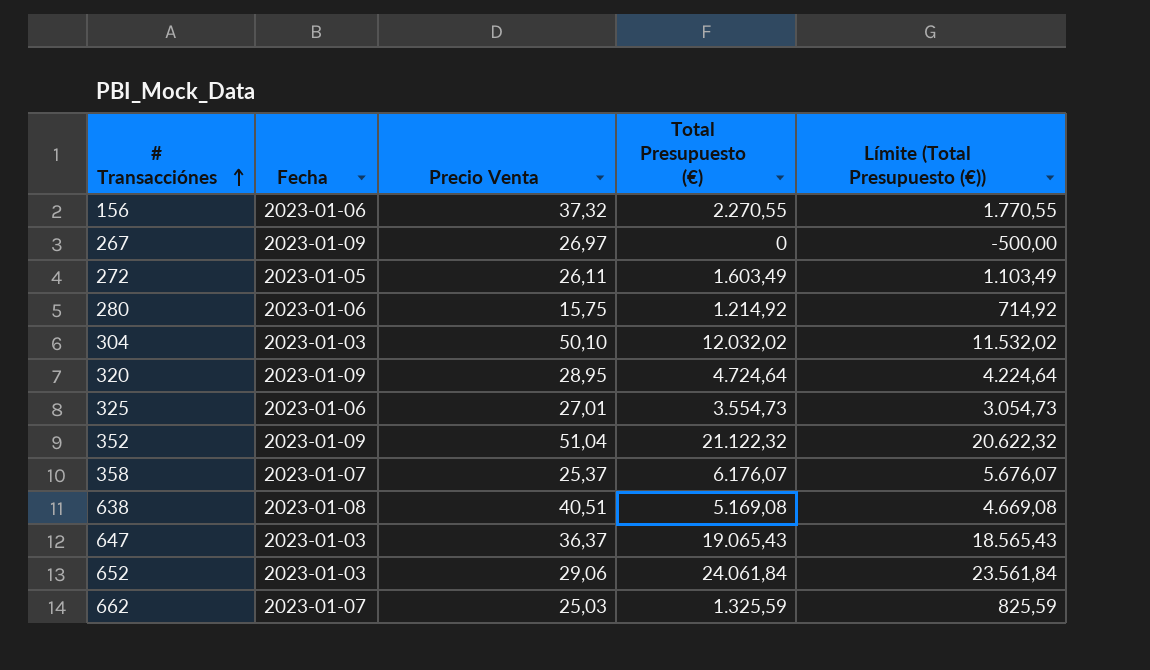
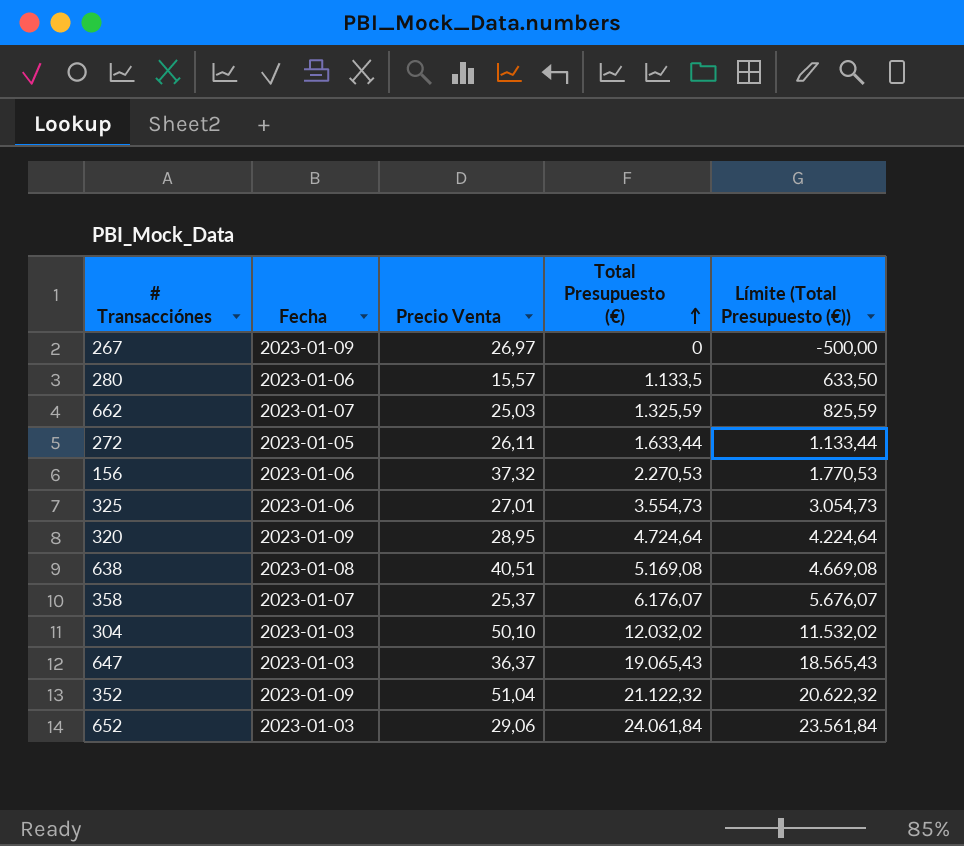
row order: # Transacciónes ascending -> Total Presupuesto (€) ascending
280 | Precio Venta: 15,75 -> 15,57
280 | Total Presupuesto (€): 1.214,92 -> 1.133,5
280 | Límite (Total Presupuesto (€)): 714,92 -> 633,50
272 | Total Presupuesto (€): 1.603,49 -> 1.633,44
272 | Límite (Total Presupuesto (€)): 1.103,49 -> 1.133,44
156 | Total Presupuesto (€): 2.270,55 -> 2.270,53
156 | Límite (Total Presupuesto (€)): 1.770,55 -> 1.770,53

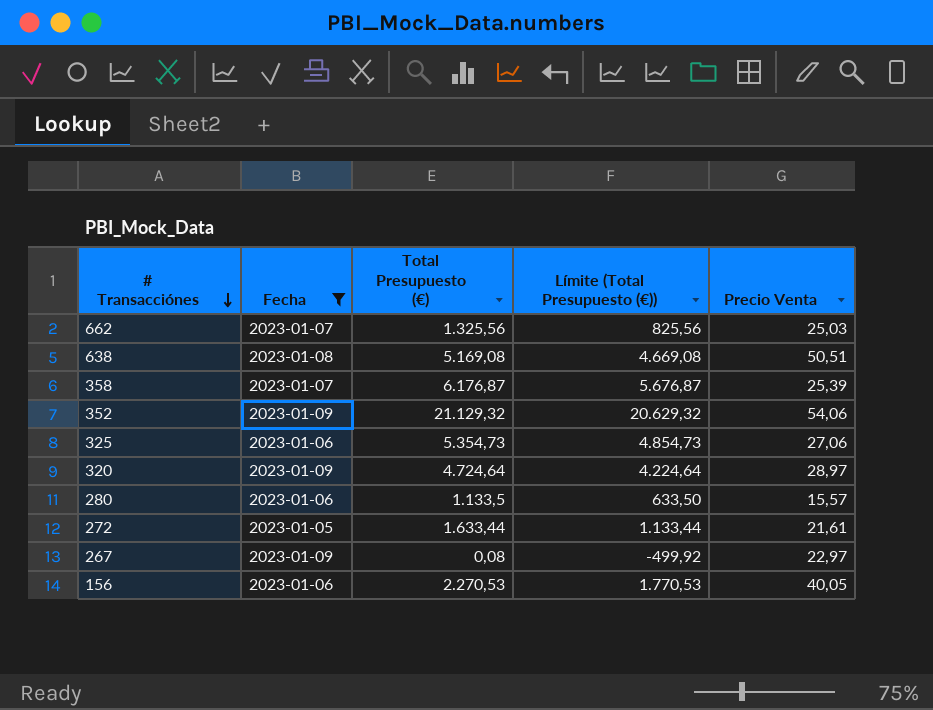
filter: none -> Fecha != 2023-01-03
row order: Total Presupuesto (€) ascending -> # Transacciónes descending
column Precio Venta | position: 3 -> 5
662 | Total Presupuesto (€): 1.325,59 -> 1.325,56
662 | Límite (Total Presupuesto (€)): 825,59 -> 825,56
638 | Precio Venta: 40,51 -> 50,51
358 | Total Presupuesto (€): 6.176,07 -> 6.176,87
358 | Límite (Total Presupuesto (€)): 5.676,07 -> 5.676,87
358 | Precio Venta: 25,37 -> 25,39
352 | Total Presupuesto (€): 21.122,32 -> 21.129,32
352 | Límite (Total Presupuesto (€)): 20.622,32 -> 20.629,32
352 | Precio Venta: 51,04 -> 54,06
325 | Total Presupuesto (€): 3.554,73 -> 5.354,73
325 | Límite (Total Presupuesto (€)): 3.054,73 -> 4.854,73
325 | Precio Venta: 27,01 -> 27,06
320 | Precio Venta: 28,95 -> 28,97
272 | Precio Venta: 26,11 -> 21,61
267 | Total Presupuesto (€): 0 -> 0,08
267 | Límite (Total Presupuesto (€)): -500,00 -> -499,92
267 | Precio Venta: 26,97 -> 22,97
156 | Precio Venta: 37,32 -> 40,05

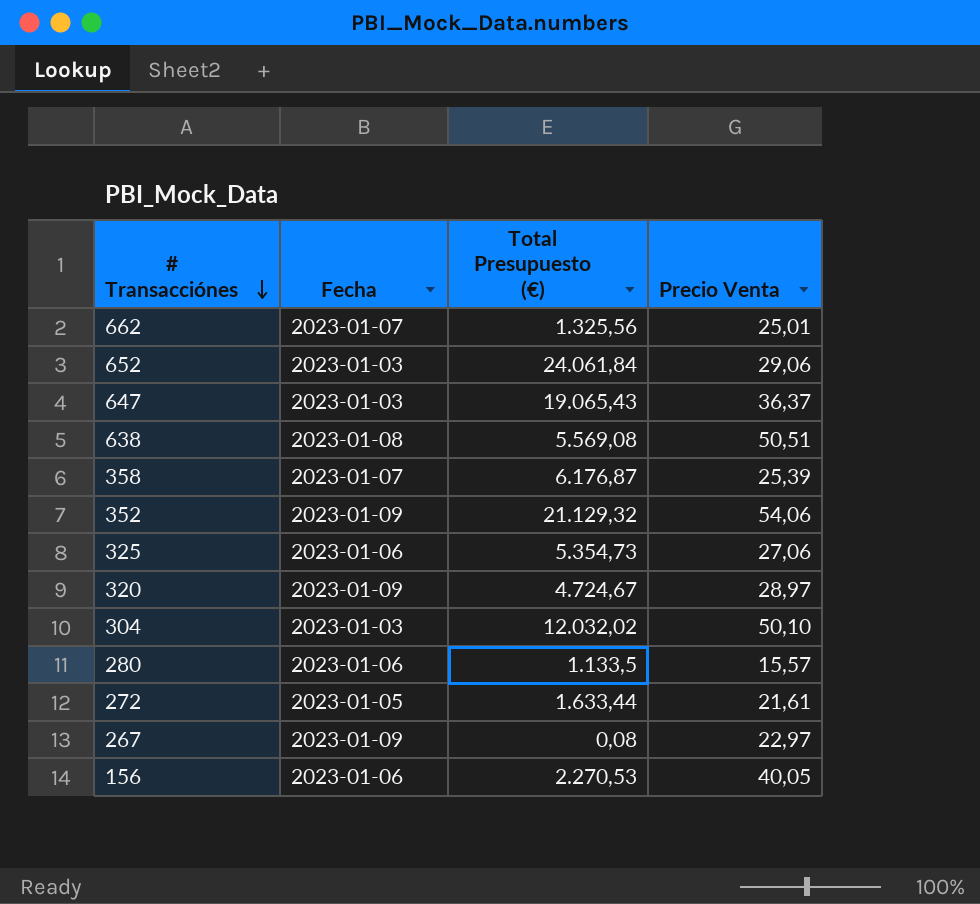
filter: Fecha != 2023-01-03 -> none
column Límite (Total Presupuesto (€)) | formula: [Total Presupuesto (€)] - 500 -> none
662 | Precio Venta: 25,03 -> 25,01
638 | Total Presupuesto (€): 5.169,08 -> 5.569,08
320 | Total Presupuesto (€): 4.724,64 -> 4.724,67

